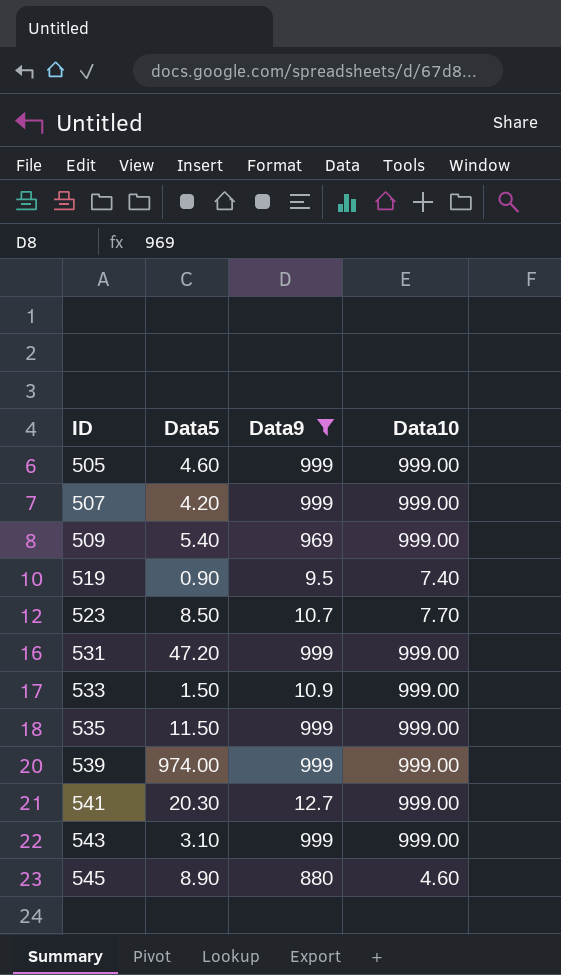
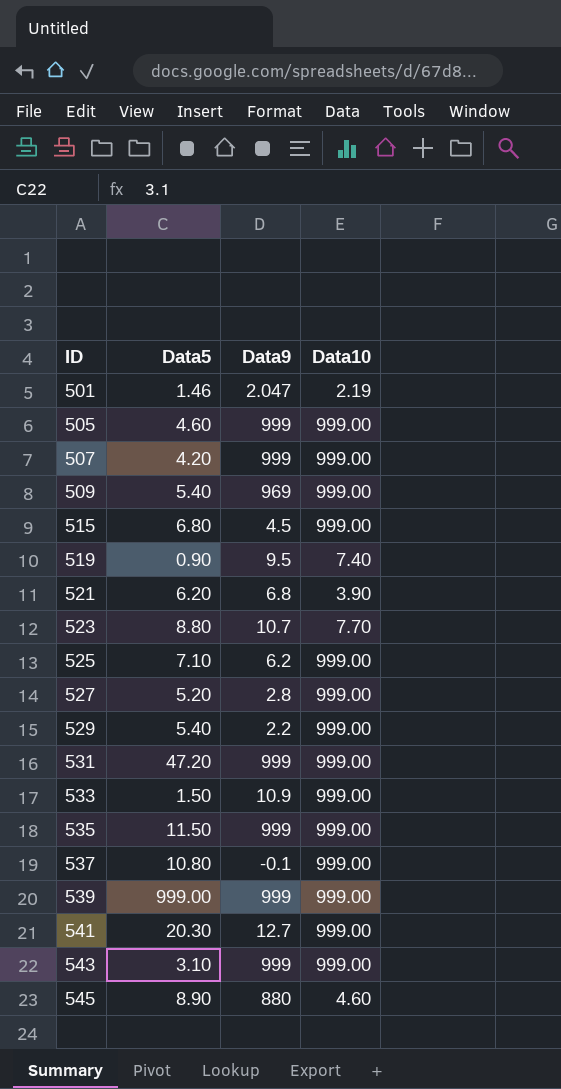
filter: Data9 >= 9.5 -> none
523 | Data5: 8.50 -> 8.80
539 | Data5: 974.00 -> 999.00

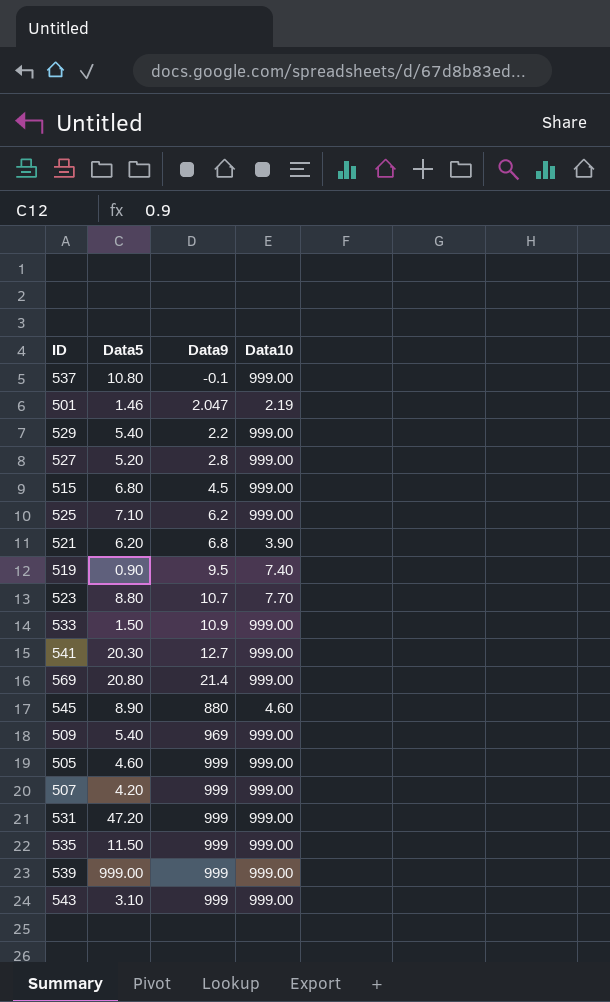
row order: ID ascending -> Data9 ascending
row 569: none -> 20.80 | 21.4 | 999.00

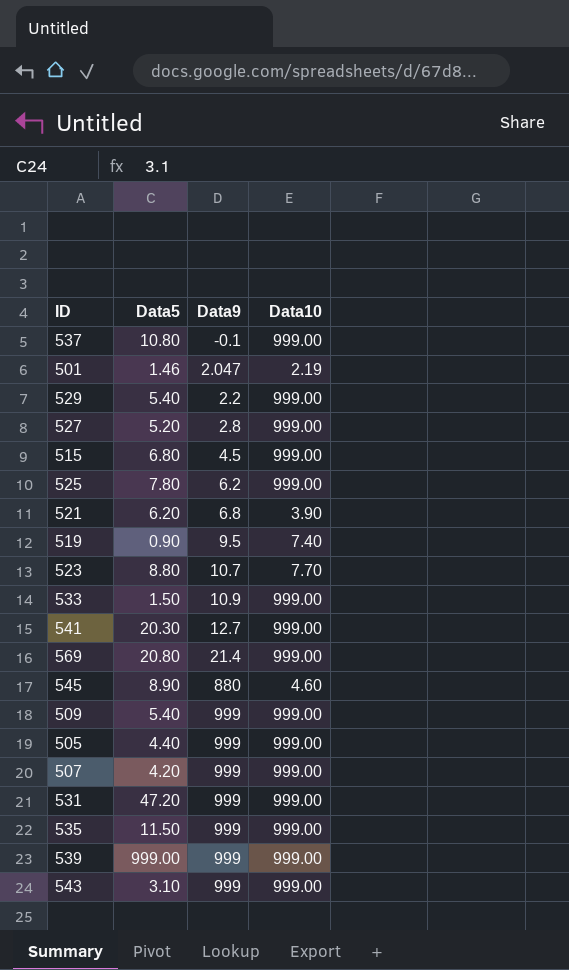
525 | Data5: 7.10 -> 7.80
509 | Data9: 969 -> 999
505 | Data5: 4.60 -> 4.40

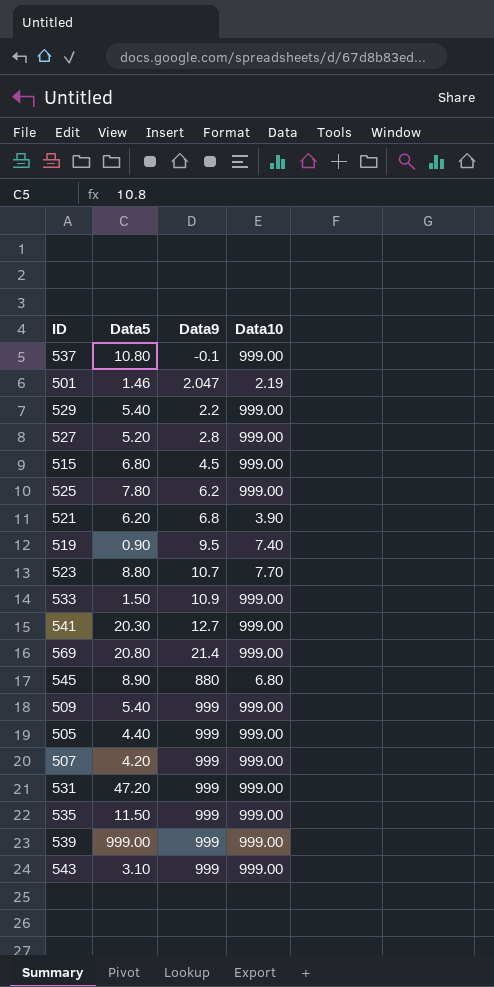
545 | Data10: 4.60 -> 6.80

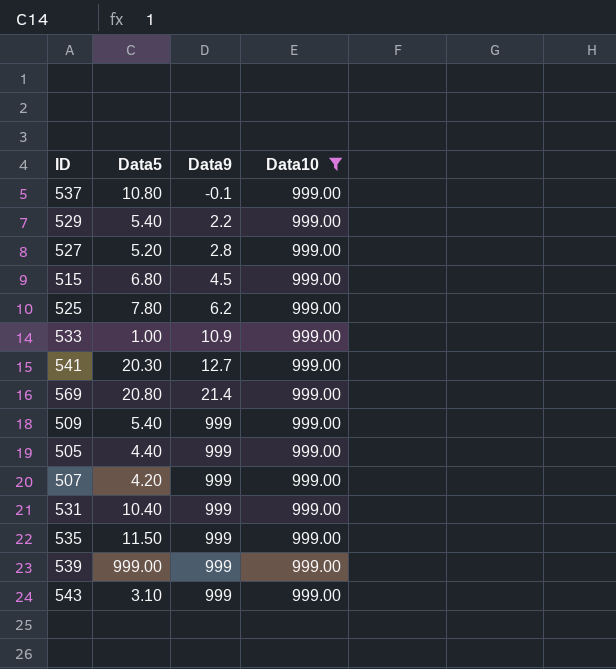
filter: none -> Data10 = 999.00
533 | Data5: 1.50 -> 1.00
531 | Data5: 47.20 -> 10.40

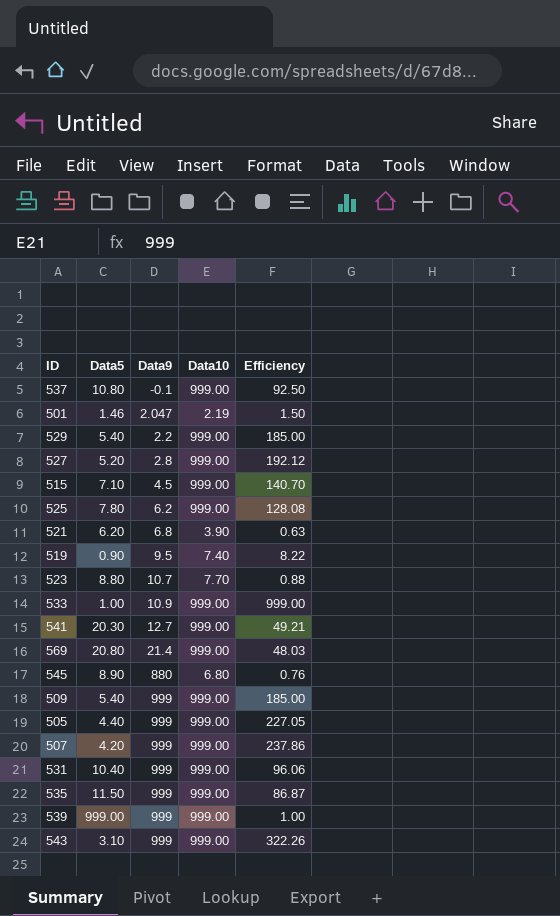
filter: Data10 = 999.00 -> none
column Efficiency | formula: none -> [Data10] / [Data5]
515 | Data5: 6.80 -> 7.10

